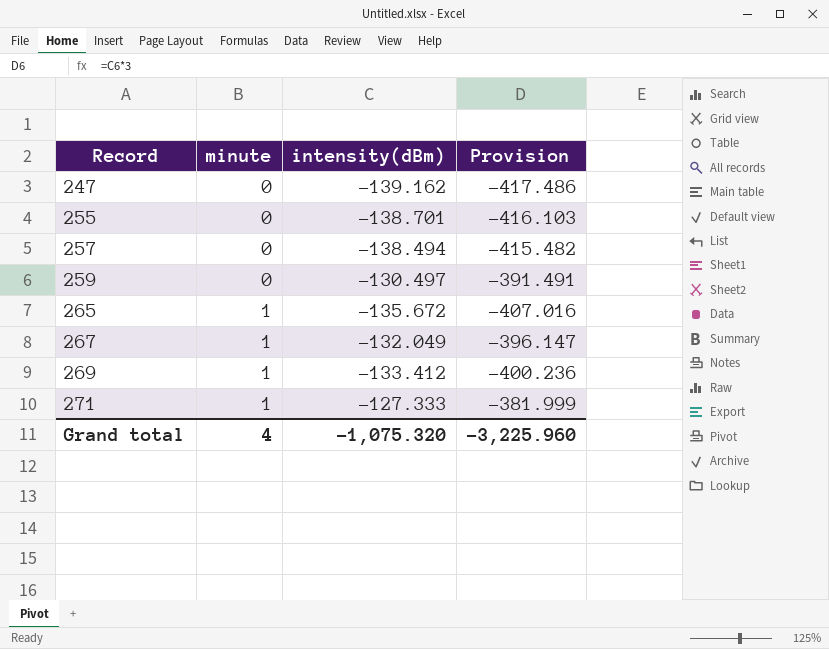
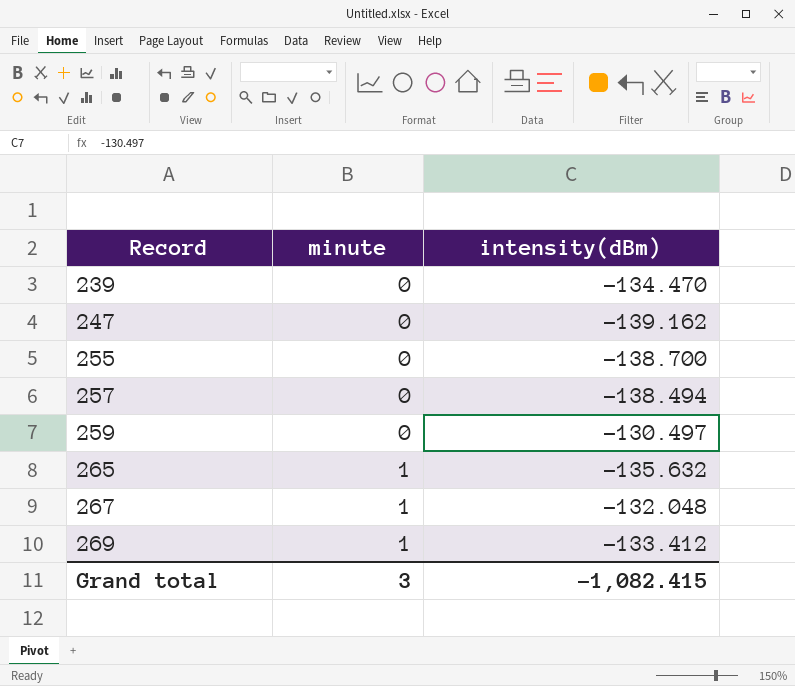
column Provision | formula: [intensity(dBm)] * 3 -> none
row 271: 1 | -127.333 | -381.999 -> none
row 239: none -> 0 | -134.470
255 | intensity(dBm): -138.701 -> -138.700
265 | intensity(dBm): -135.672 -> -135.632
267 | intensity(dBm): -132.049 -> -132.048
Grand total | minute: 4 -> 3
Grand total | intensity(dBm): -1,075.320 -> -1,082.415

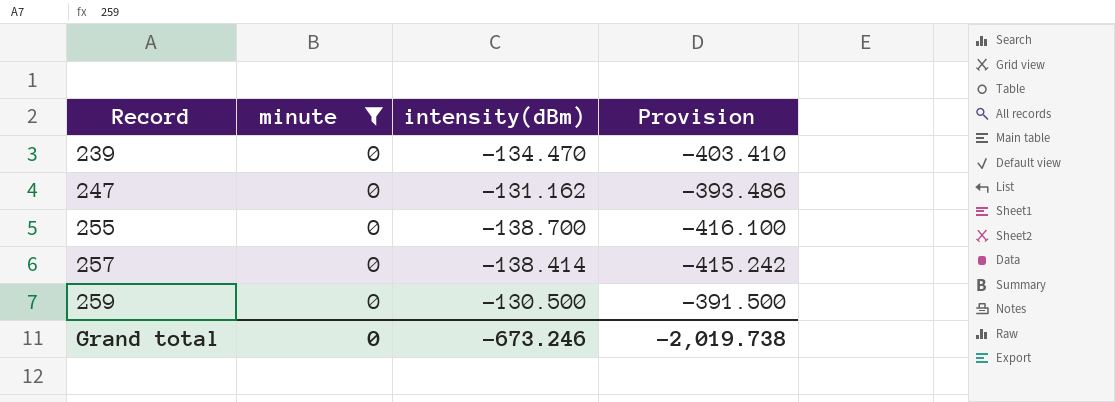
filter: none -> minute = 0
column Provision | formula: none -> [intensity(dBm)] * 3
247 | intensity(dBm): -139.162 -> -131.162
257 | intensity(dBm): -138.494 -> -138.414
259 | intensity(dBm): -130.497 -> -130.500
Grand total | minute: 3 -> 0
Grand total | intensity(dBm): -1,082.415 -> -673.246

